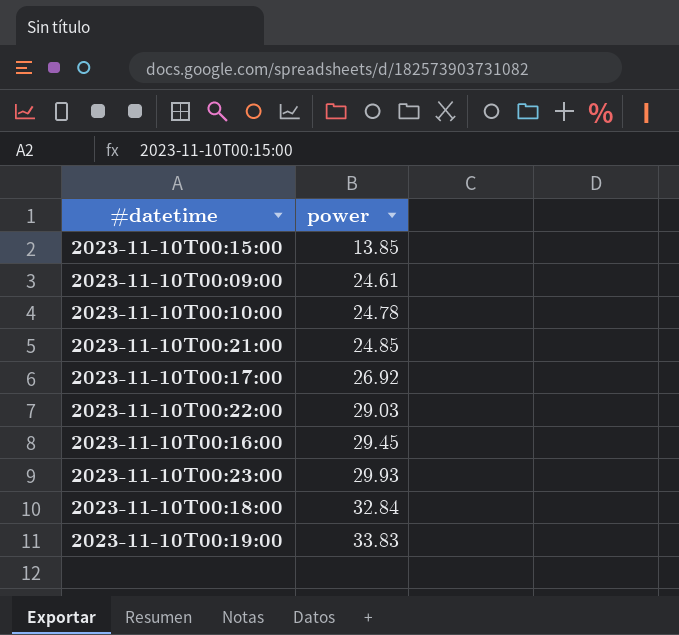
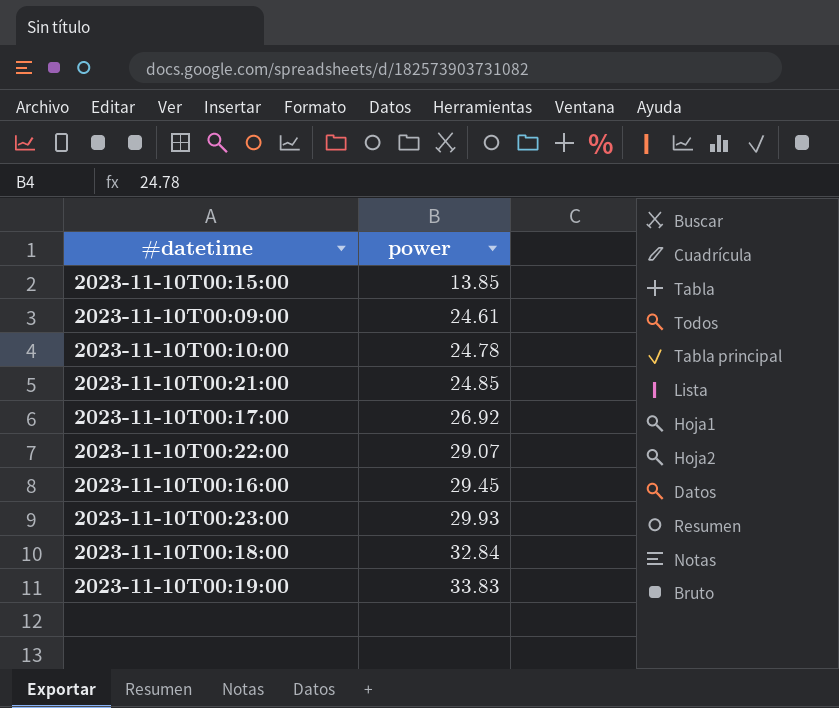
2023-11-10T00:22:00 | power: 29.03 -> 29.07

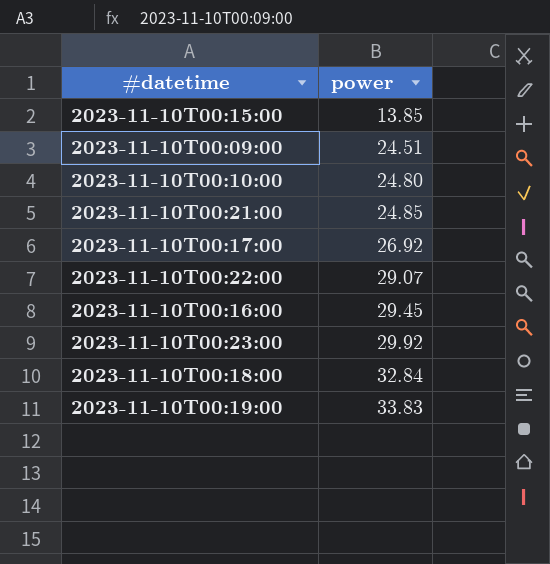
2023-11-10T00:09:00 | power: 24.61 -> 24.51
2023-11-10T00:10:00 | power: 24.78 -> 24.80
2023-11-10T00:23:00 | power: 29.93 -> 29.92

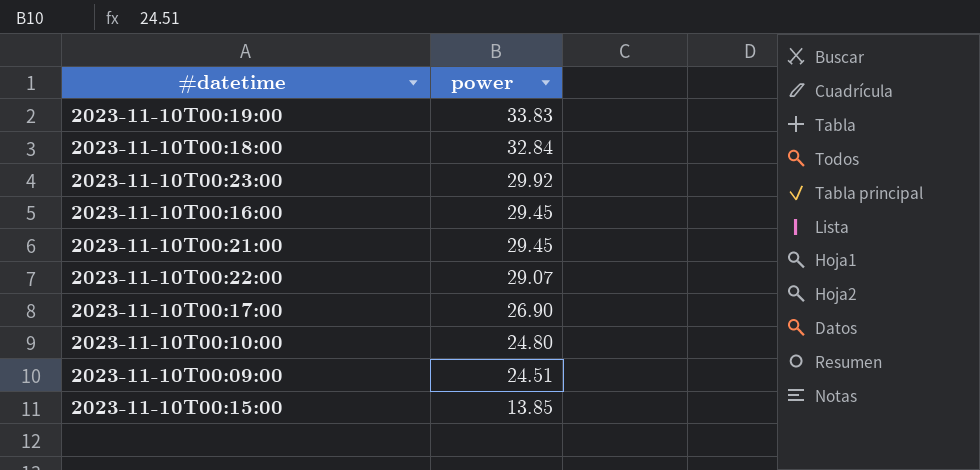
row order: power ascending -> power descending
2023-11-10T00:21:00 | power: 24.85 -> 29.45
2023-11-10T00:17:00 | power: 26.92 -> 26.90

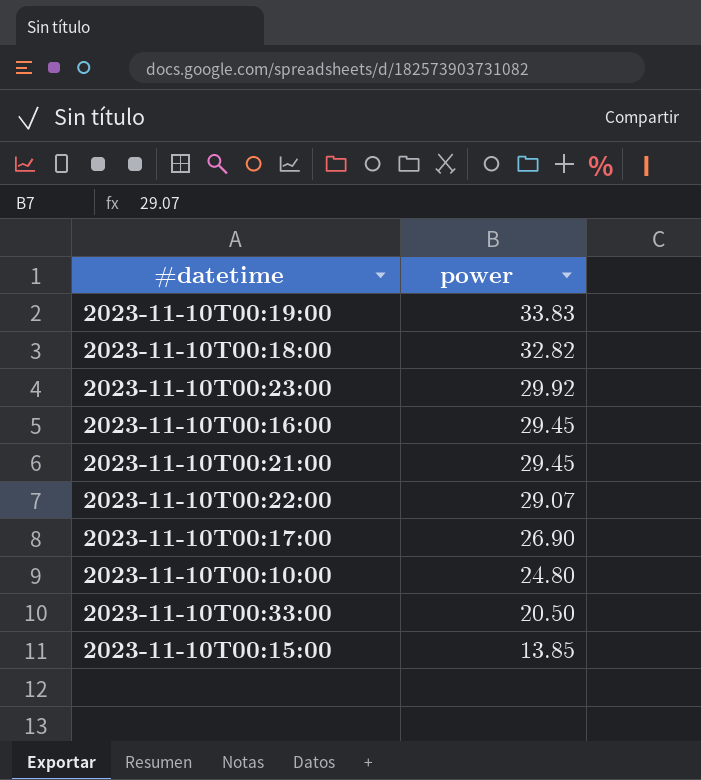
row 2023-11-10T00:09:00: 24.51 -> none
2023-11-10T00:18:00 | power: 32.84 -> 32.82
row 2023-11-10T00:33:00: none -> 20.50

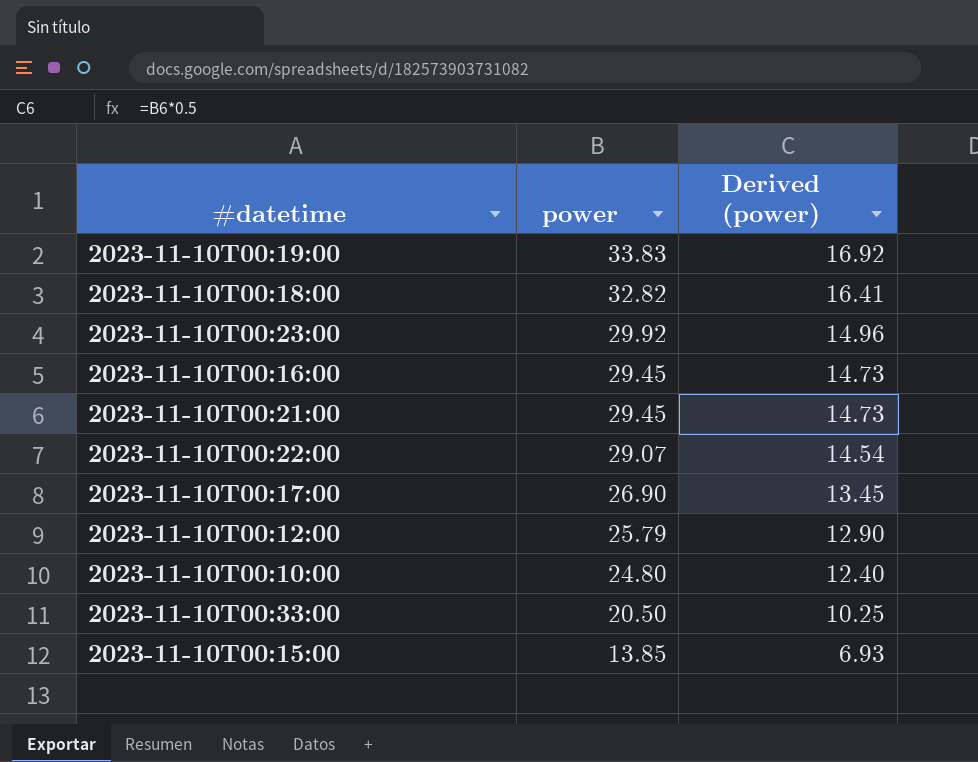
column Derived (power) | formula: none -> [power] * 0.5
row 2023-11-10T00:12:00: none -> 25.79 | 12.90

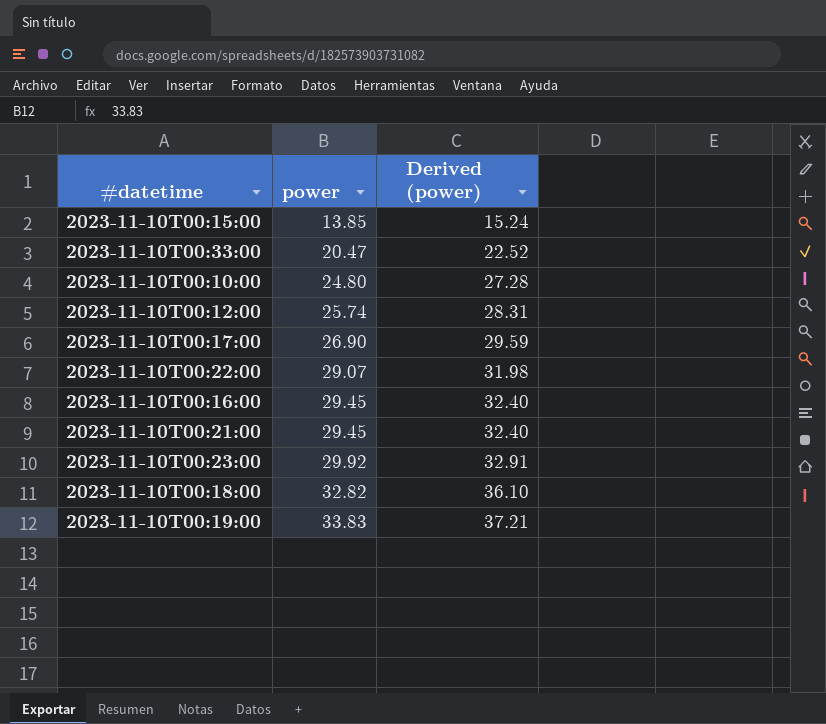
row order: power descending -> power ascending
column Derived (power) | formula: [power] * 0.5 -> [power] * 1.1
2023-11-10T00:33:00 | power: 20.50 -> 20.47
2023-11-10T00:12:00 | power: 25.79 -> 25.74

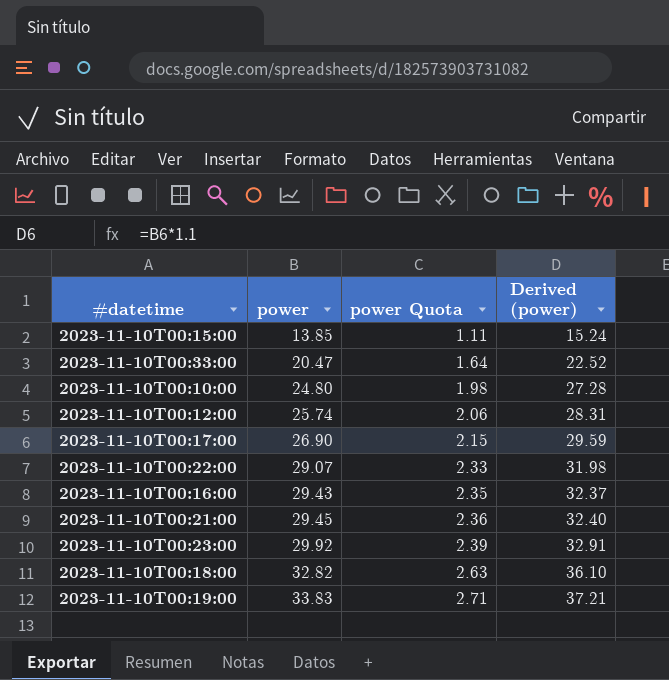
column power Quota | formula: none -> [power] * 0.08
2023-11-10T00:16:00 | power: 29.45 -> 29.43
2023-11-10T00:16:00 | Derived (power): 32.40 -> 32.37

